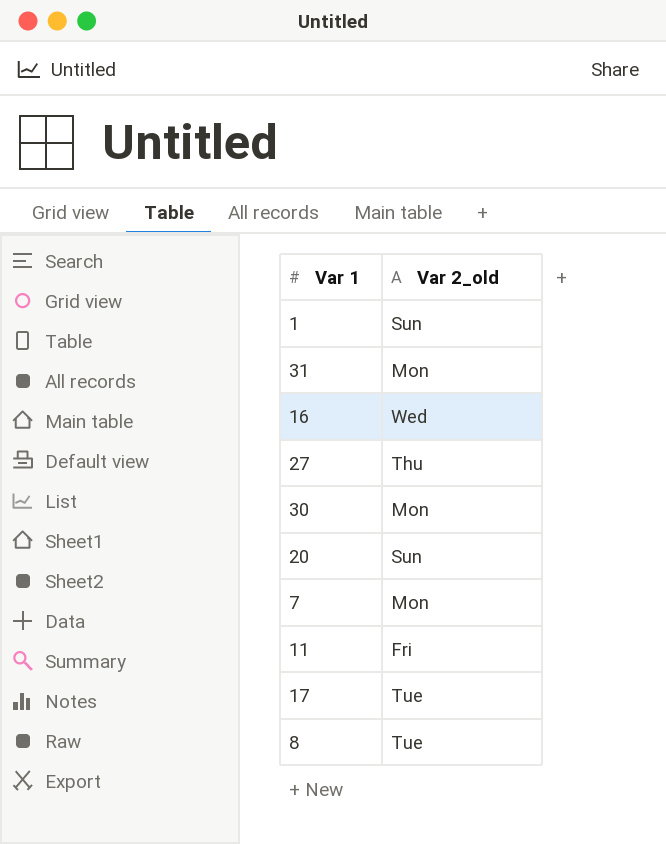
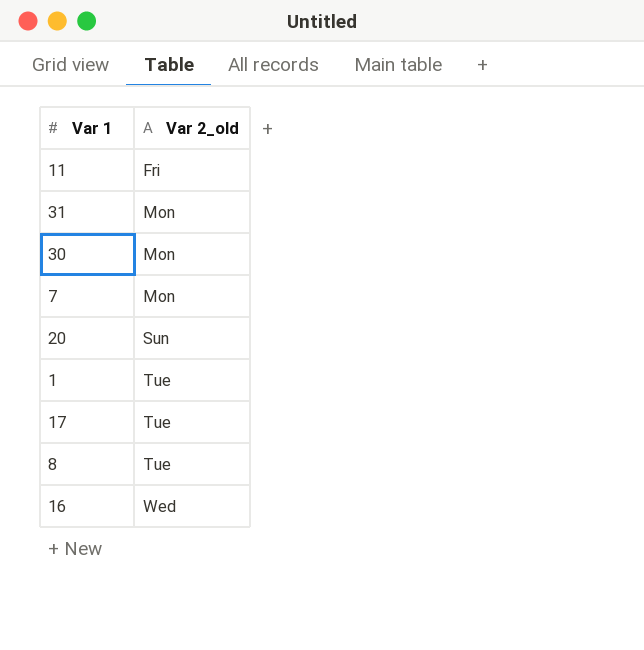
row order: none -> Var 2_old ascending
row 27: Thu -> none
1 | Var 2_old: Sun -> Tue

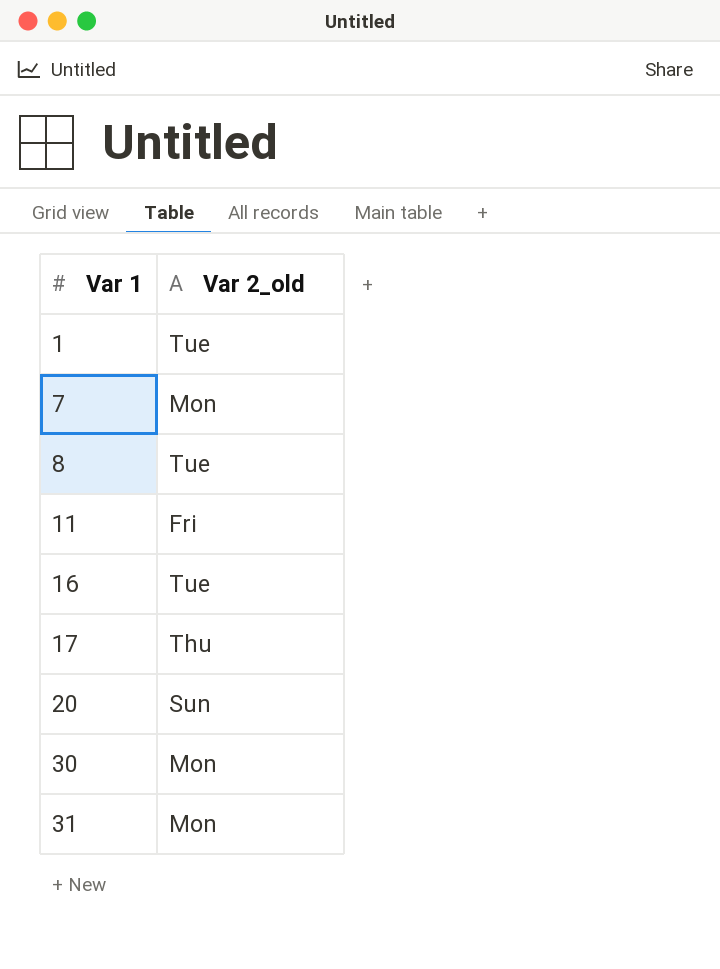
row order: Var 2_old ascending -> Var 1 ascending
16 | Var 2_old: Wed -> Tue
17 | Var 2_old: Tue -> Thu

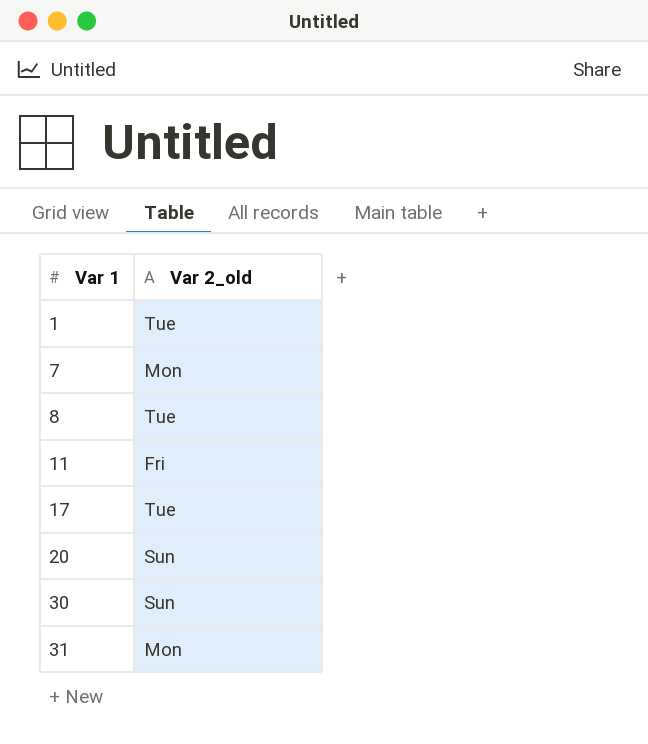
row 16: Tue -> none
17 | Var 2_old: Thu -> Tue
30 | Var 2_old: Mon -> Sun

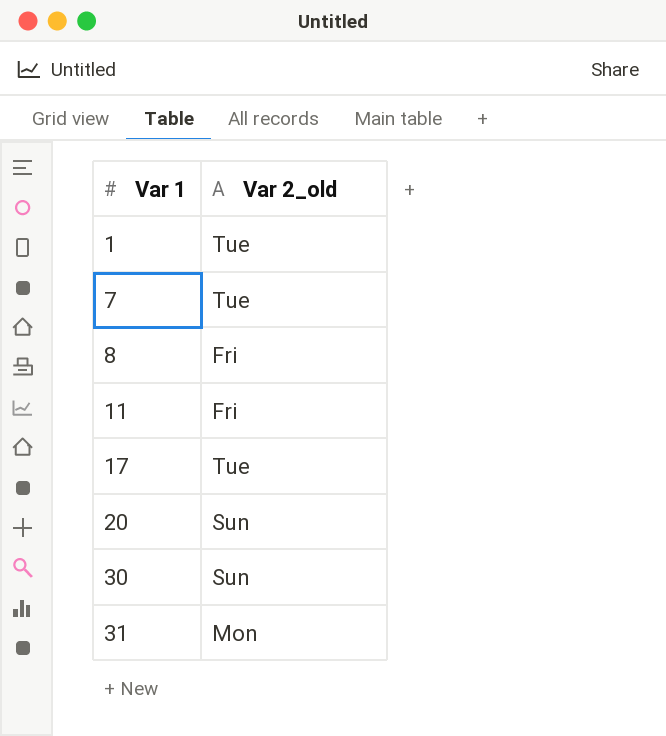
7 | Var 2_old: Mon -> Tue
8 | Var 2_old: Tue -> Fri

